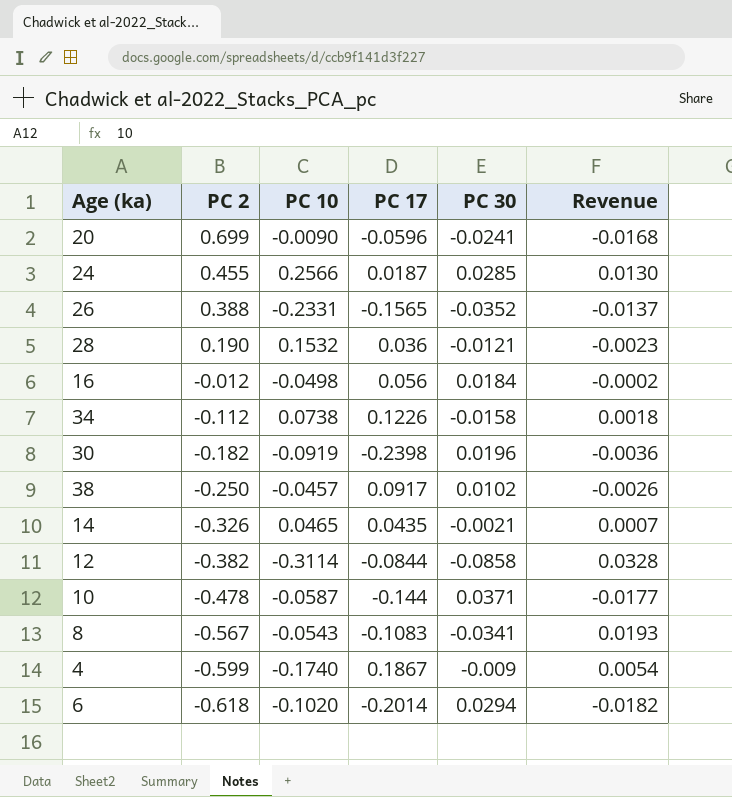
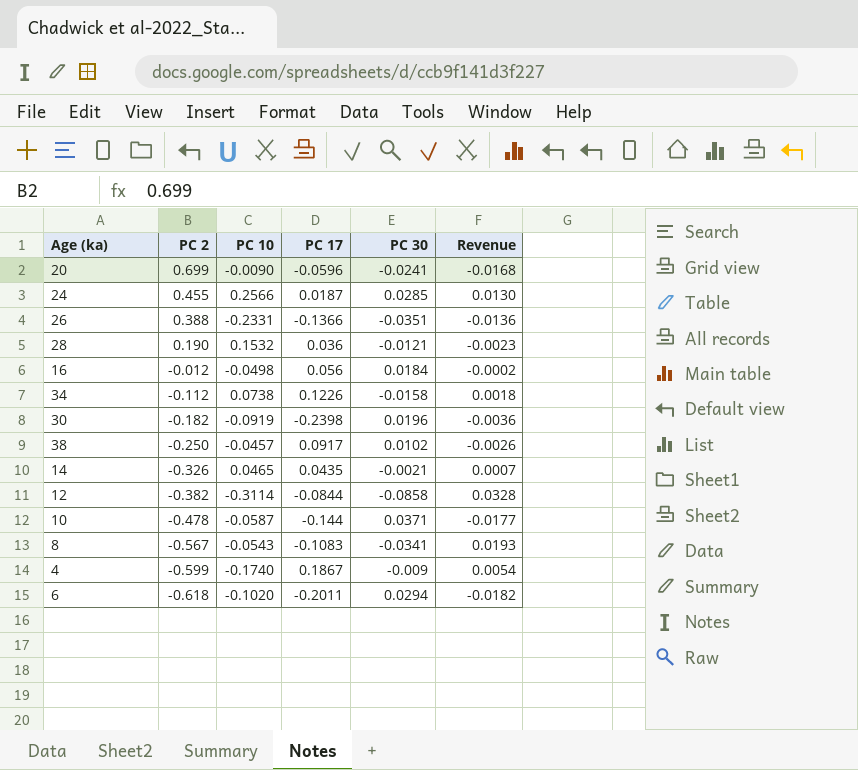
26 | PC 17: -0.1565 -> -0.1366
26 | PC 30: -0.0352 -> -0.0351
26 | Revenue: -0.0137 -> -0.0136
6 | PC 17: -0.2014 -> -0.2011

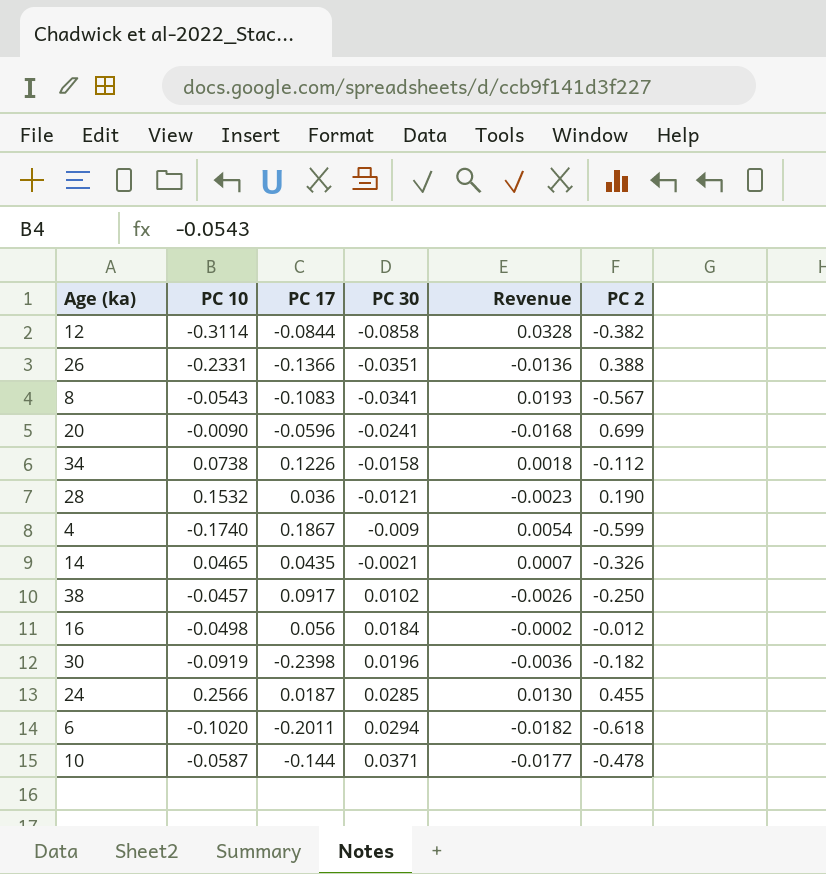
row order: PC 2 descending -> PC 30 ascending
column PC 2 | position: 2 -> 6

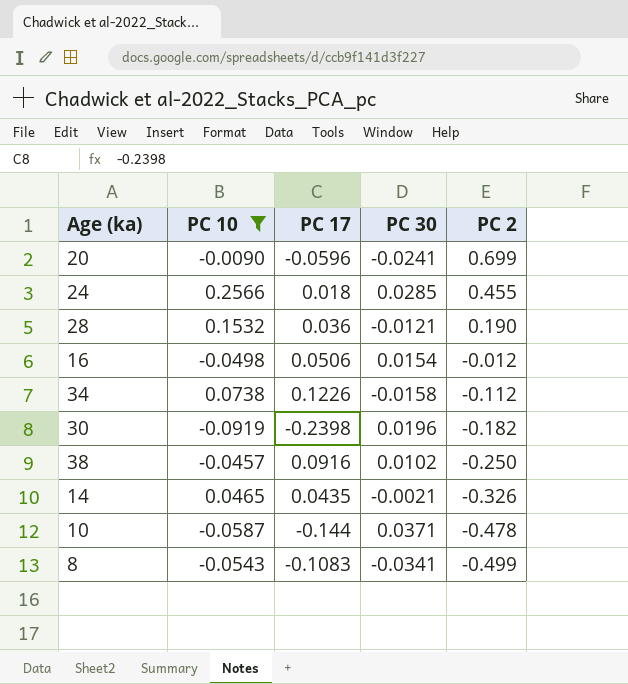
filter: none -> PC 10 >= -0.0919
row order: PC 30 ascending -> PC 2 descending
column Revenue | formula: [PC 30] * [PC 2] -> none
24 | PC 17: 0.0187 -> 0.018
16 | PC 17: 0.056 -> 0.0506
16 | PC 30: 0.0184 -> 0.0154
38 | PC 17: 0.0917 -> 0.0916
8 | PC 2: -0.567 -> -0.499

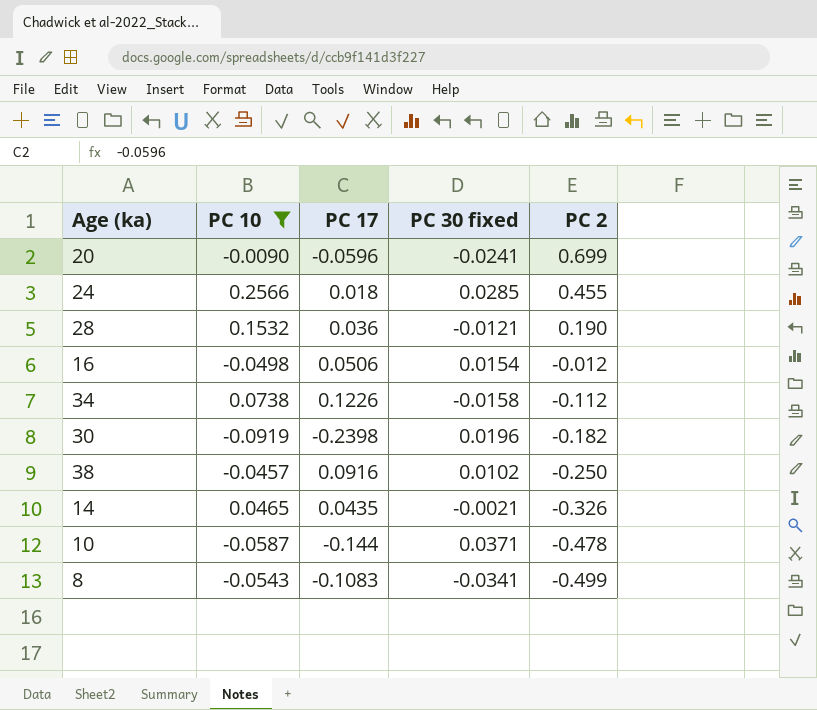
column name: PC 30 -> PC 30 fixed

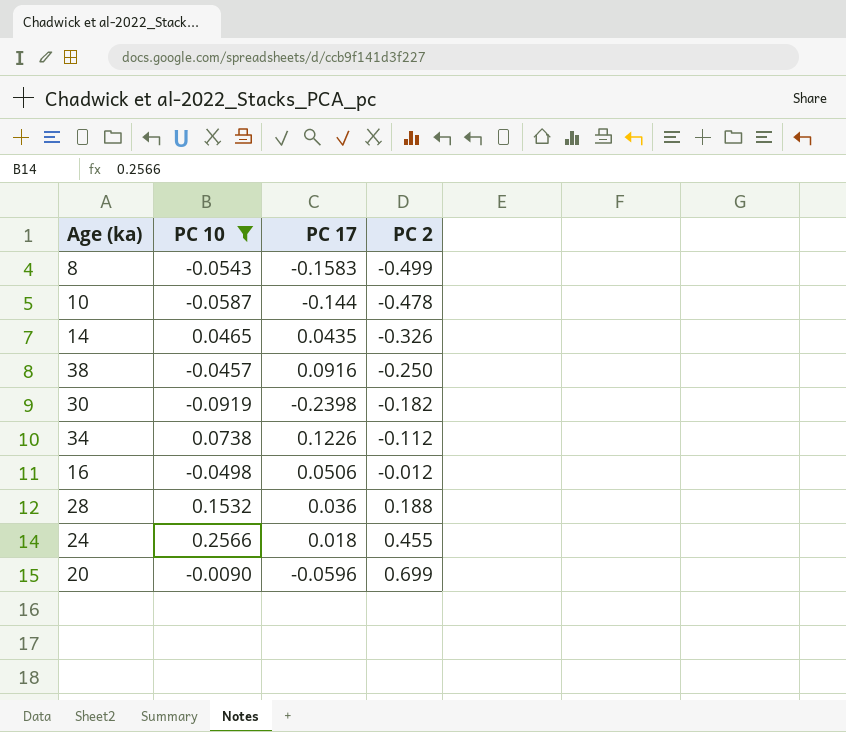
row order: PC 2 descending -> PC 2 ascending
column PC 30 fixed | position: 4 -> none
8 | PC 17: -0.1083 -> -0.1583
28 | PC 2: 0.190 -> 0.188

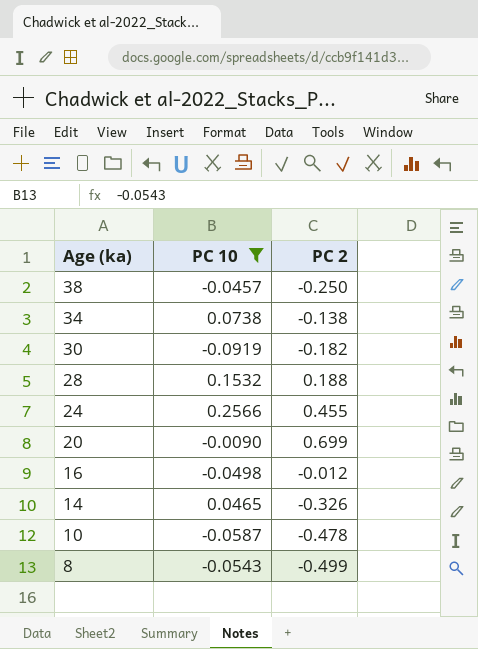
row order: PC 2 ascending -> Age (ka) descending
column PC 17 | position: 3 -> none
34 | PC 2: -0.112 -> -0.138

